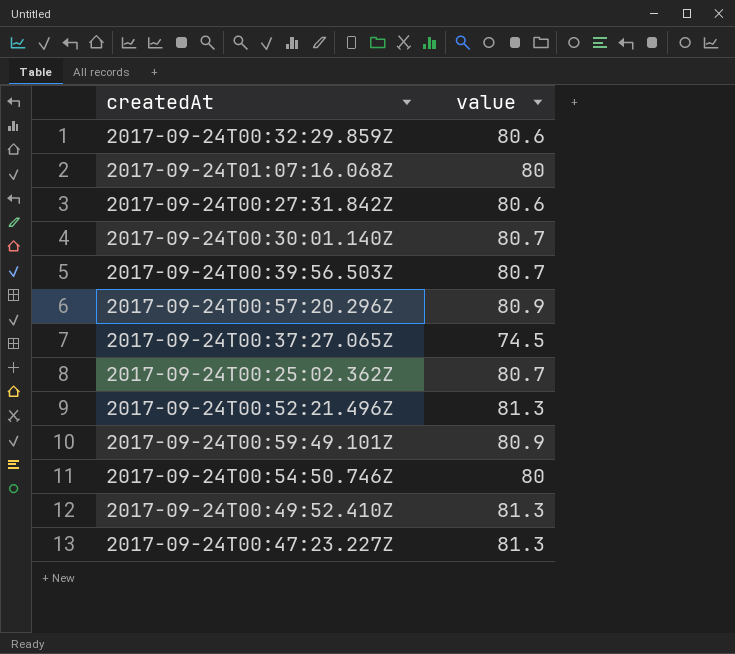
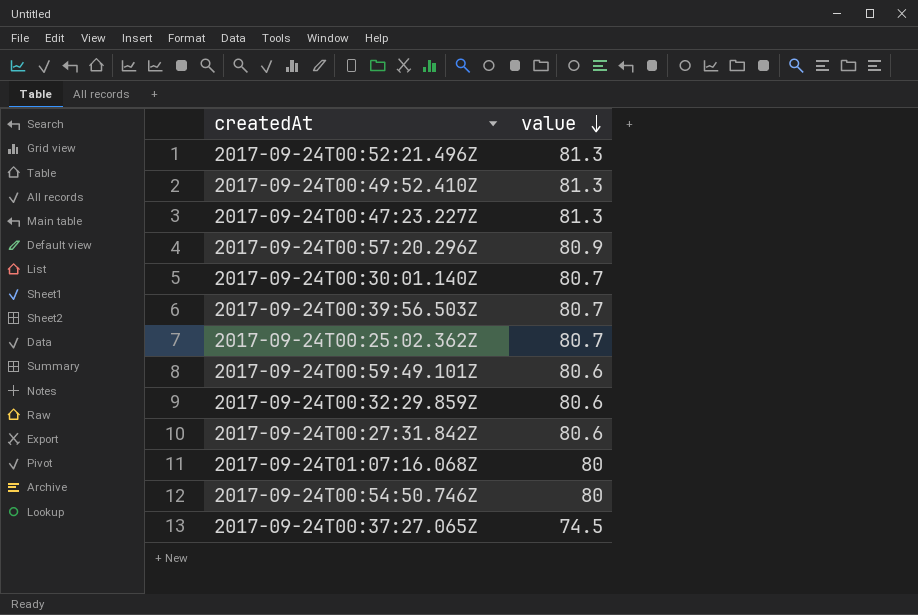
row order: none -> value descending
2017-09-24T00:59:49.101Z | value: 80.9 -> 80.6

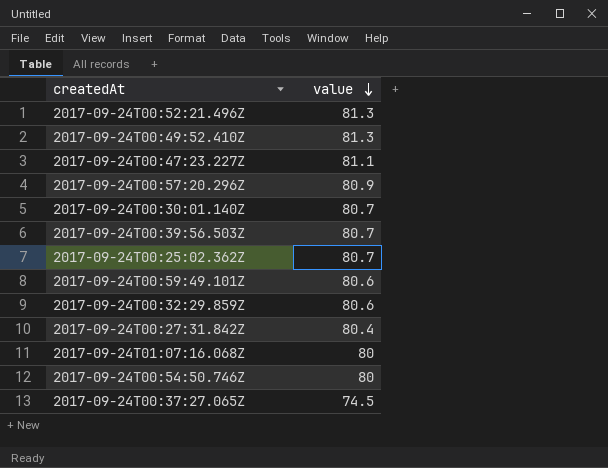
2017-09-24T00:47:23.227Z | value: 81.3 -> 81.1
2017-09-24T00:27:31.842Z | value: 80.6 -> 80.4

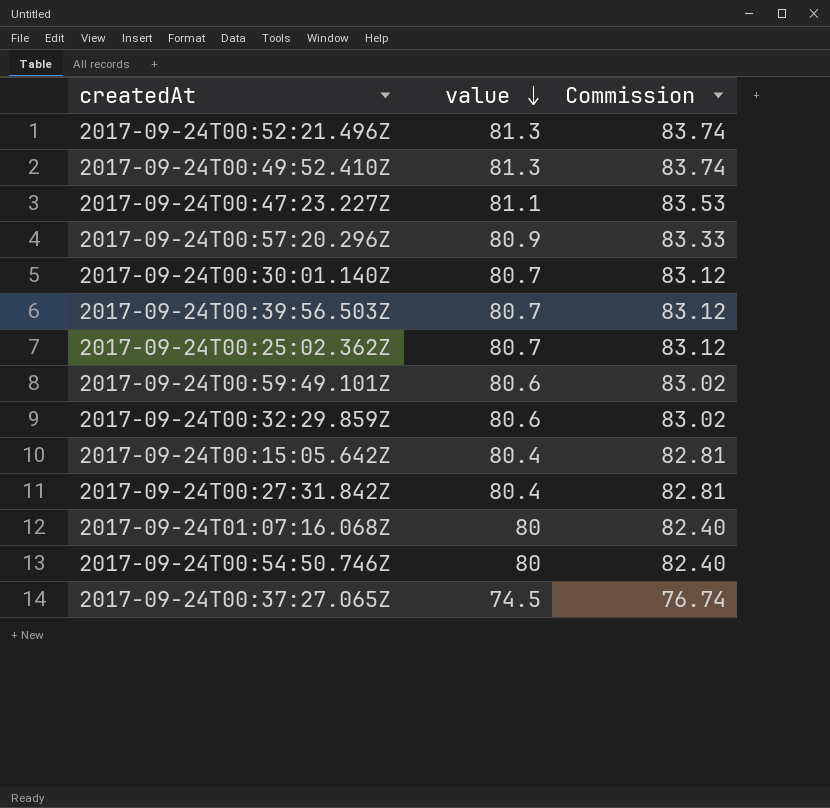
column Commission | formula: none -> [value] * 1.03
row 2017-09-24T00:15:05.642Z: none -> 80.4 | 82.81

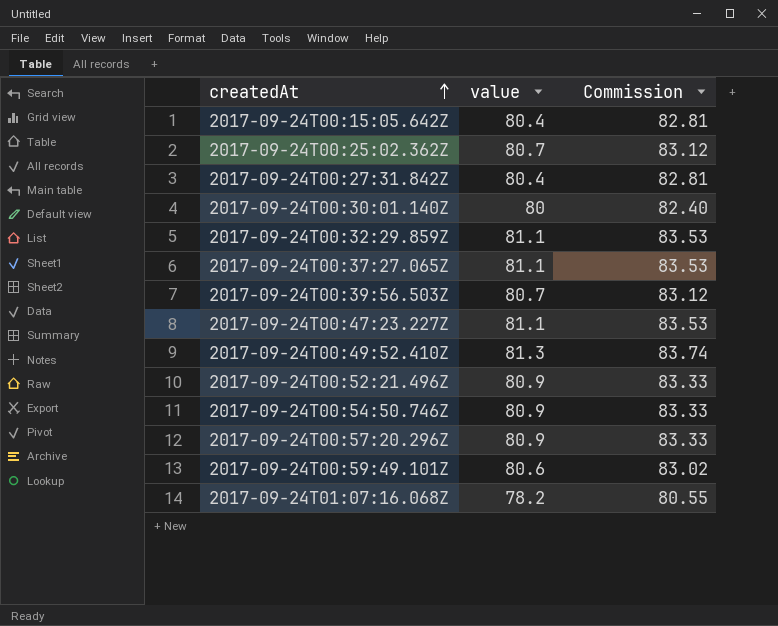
row order: value descending -> createdAt ascending
2017-09-24T00:30:01.140Z | value: 80.7 -> 80
2017-09-24T00:30:01.140Z | Commission: 83.12 -> 82.40
2017-09-24T00:32:29.859Z | value: 80.6 -> 81.1
2017-09-24T00:32:29.859Z | Commission: 83.02 -> 83.53
2017-09-24T00:37:27.065Z | value: 74.5 -> 81.1
2017-09-24T00:37:27.065Z | Commission: 76.74 -> 83.53
2017-09-24T00:52:21.496Z | value: 81.3 -> 80.9
2017-09-24T00:52:21.496Z | Commission: 83.74 -> 83.33
2017-09-24T00:54:50.746Z | value: 80 -> 80.9
2017-09-24T00:54:50.746Z | Commission: 82.40 -> 83.33
2017-09-24T01:07:16.068Z | value: 80 -> 78.2
2017-09-24T01:07:16.068Z | Commission: 82.40 -> 80.55

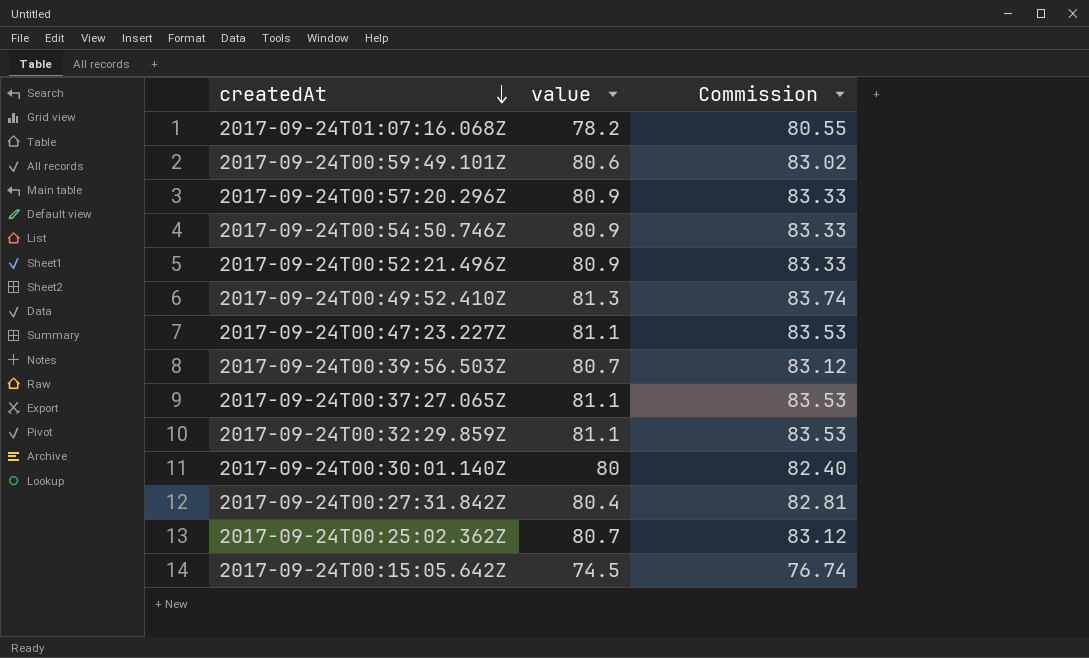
row order: createdAt ascending -> createdAt descending
2017-09-24T00:15:05.642Z | value: 80.4 -> 74.5
2017-09-24T00:15:05.642Z | Commission: 82.81 -> 76.74

